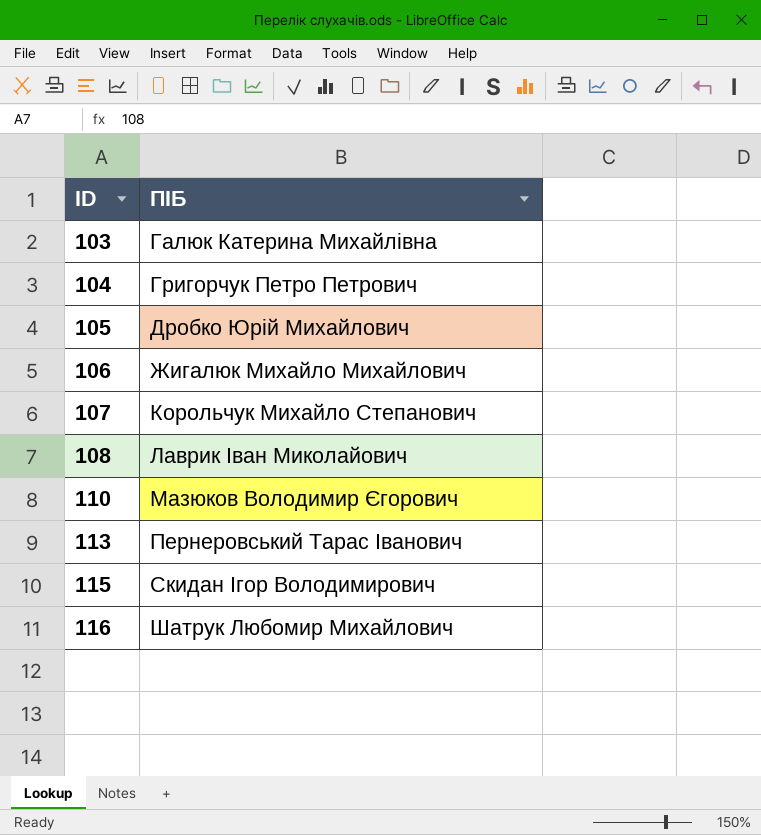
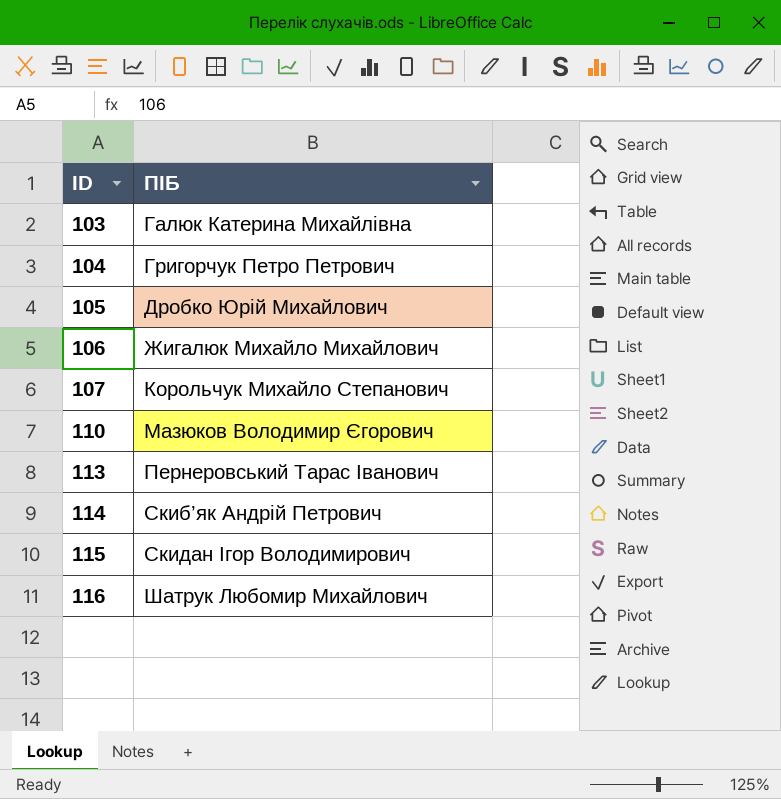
row 108: Лаврик Іван Миколайович -> none
row 114: none -> Скиб’як Андрій Петрович

